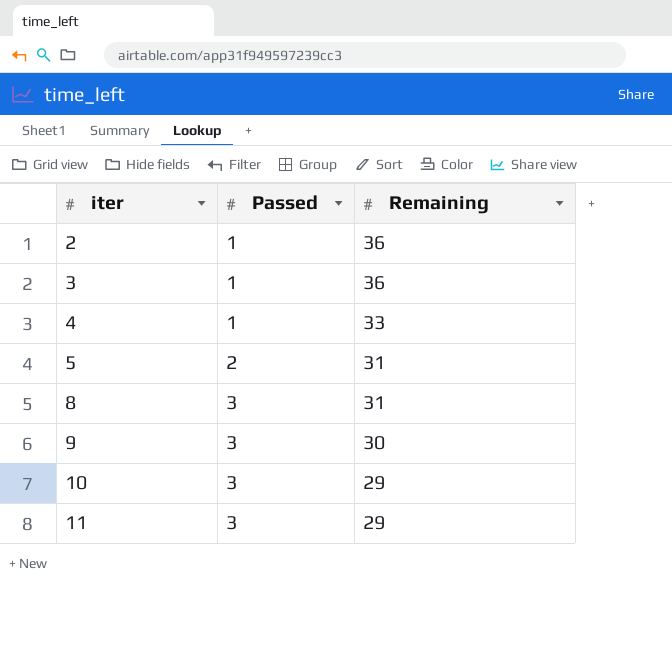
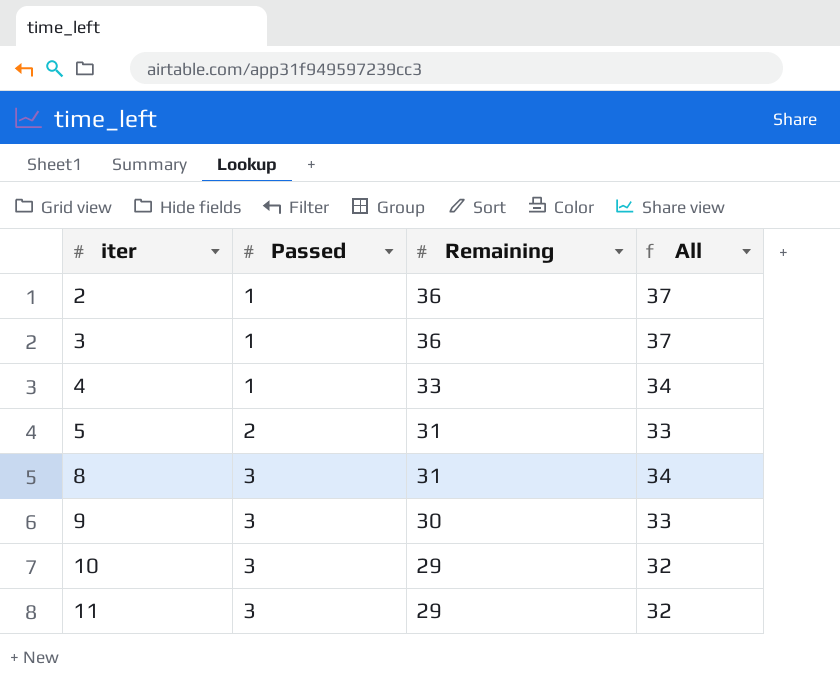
column All | formula: none -> [Passed] + [Remaining]

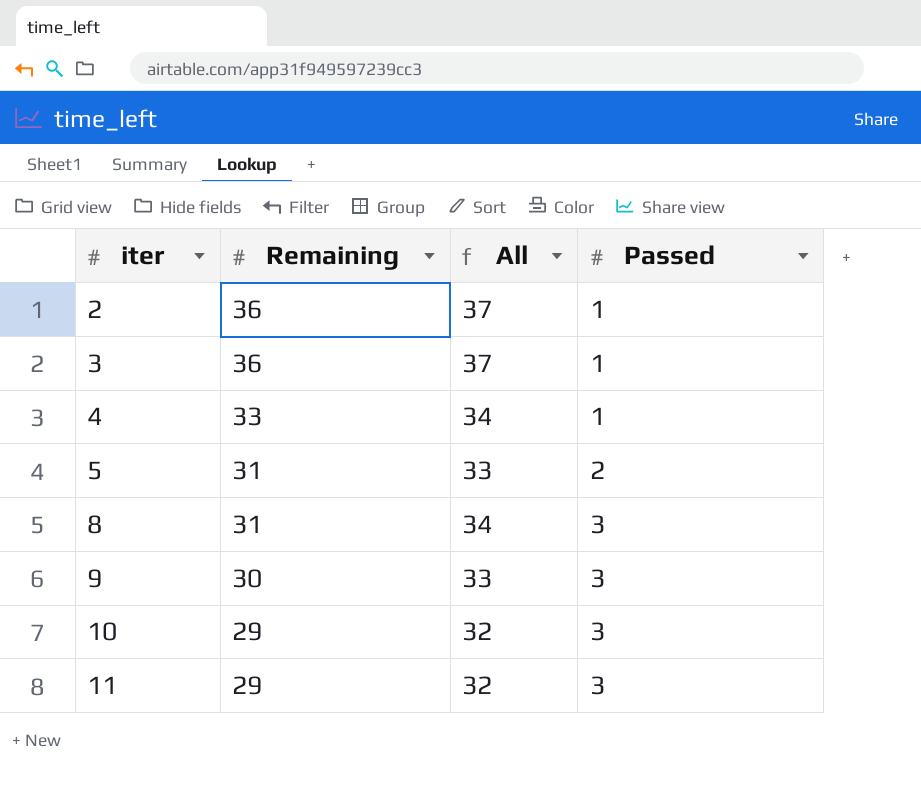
column Passed | position: 2 -> 4

